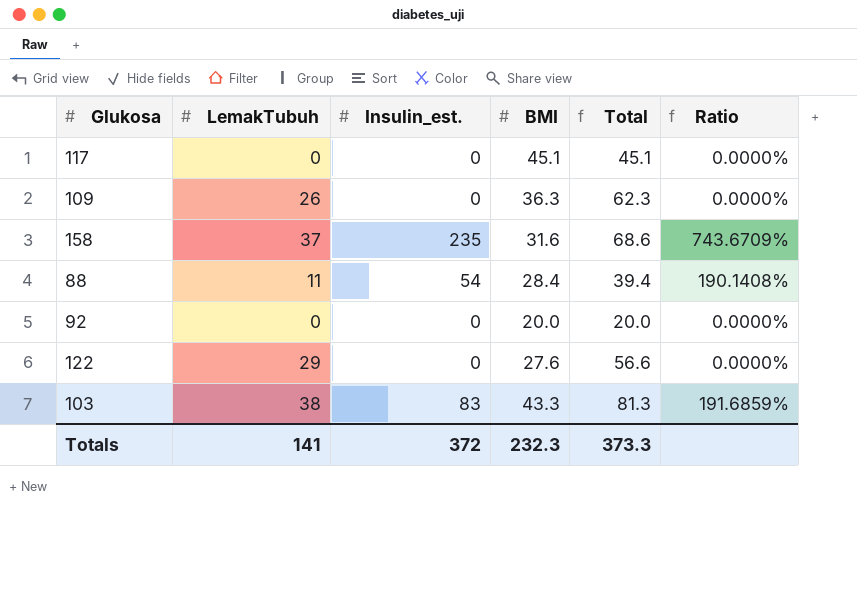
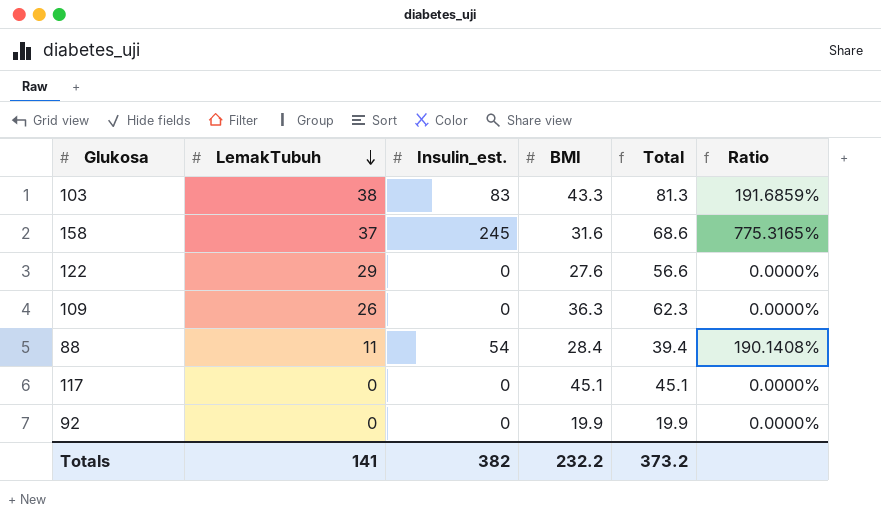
row order: none -> LemakTubuh descending
158 | Insulin_est.: 235 -> 245
158 | Ratio: 743.6709% -> 775.3165%
92 | BMI: 20.0 -> 19.9
92 | Total: 20.0 -> 19.9
Totals | Insulin_est.: 372 -> 382
Totals | BMI: 232.3 -> 232.2
Totals | Total: 373.3 -> 373.2

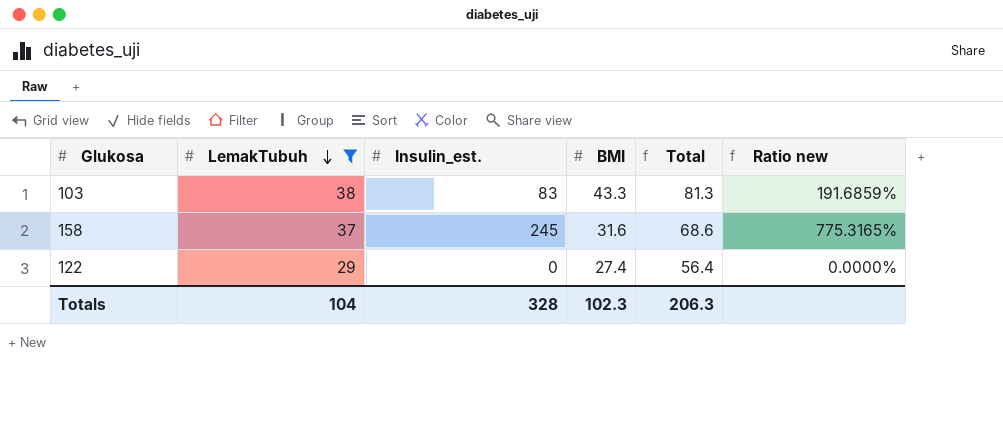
filter: none -> LemakTubuh >= 29
column name: Ratio -> Ratio new
122 | BMI: 27.6 -> 27.4
122 | Total: 56.6 -> 56.4
Totals | LemakTubuh: 141 -> 104
Totals | Insulin_est.: 382 -> 328
Totals | BMI: 232.2 -> 102.3
Totals | Total: 373.2 -> 206.3

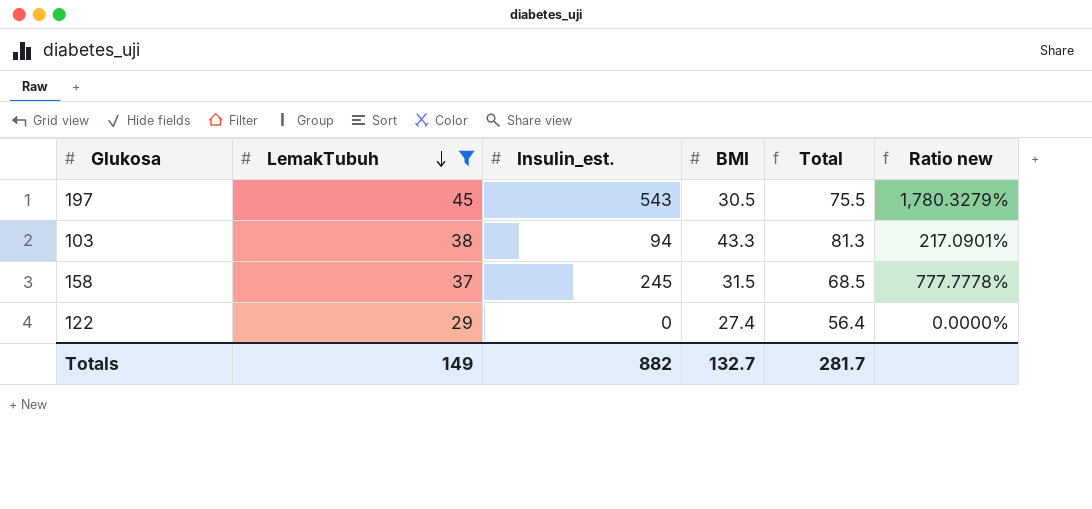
row 197: none -> 45 | 543 | 30.5 | 75.5 | 1,780.3279%
103 | Insulin_est.: 83 -> 94
103 | Ratio new: 191.6859% -> 217.0901%
158 | BMI: 31.6 -> 31.5
158 | Total: 68.6 -> 68.5
158 | Ratio new: 775.3165% -> 777.7778%
Totals | LemakTubuh: 104 -> 149
Totals | Insulin_est.: 328 -> 882
Totals | BMI: 102.3 -> 132.7
Totals | Total: 206.3 -> 281.7

